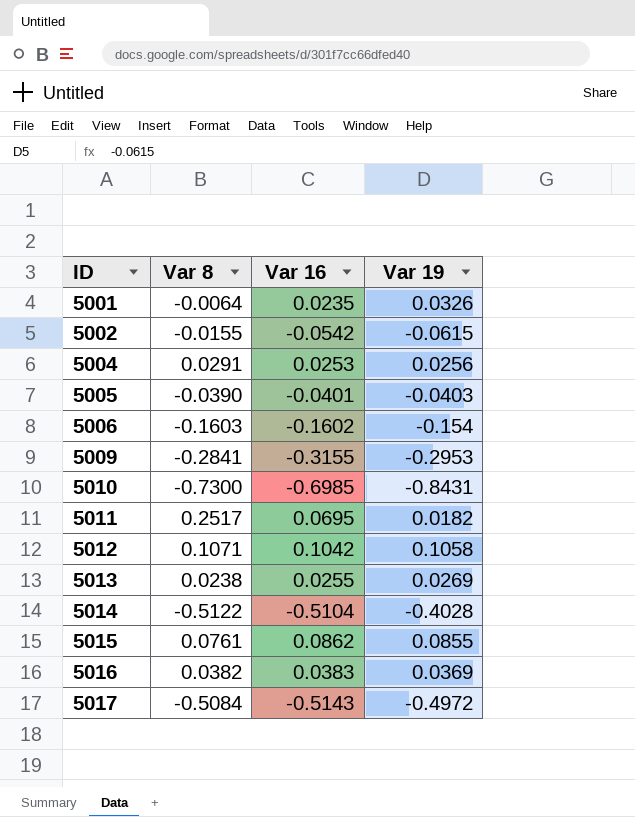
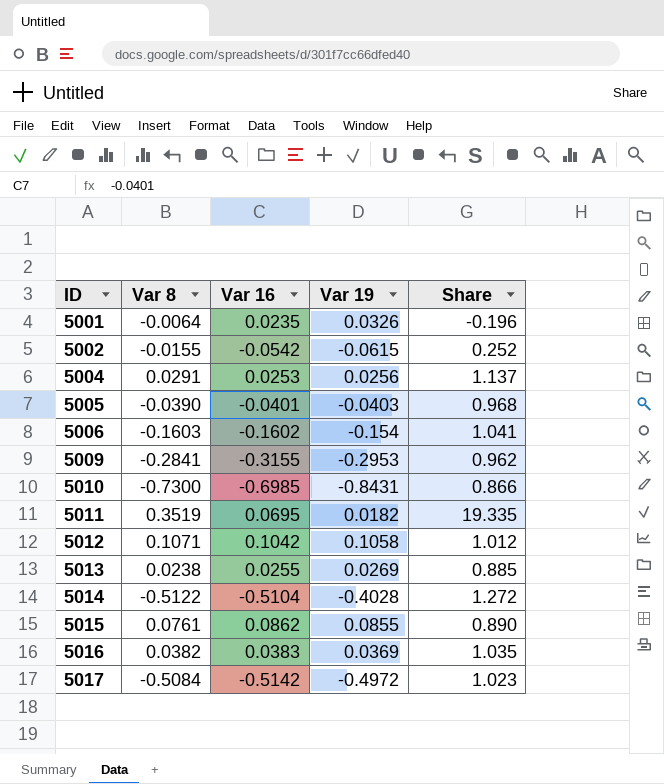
column Share | formula: none -> [Var 8] / [Var 19]
5011 | Var 8: 0.2517 -> 0.3519
5017 | Var 16: -0.5143 -> -0.5142

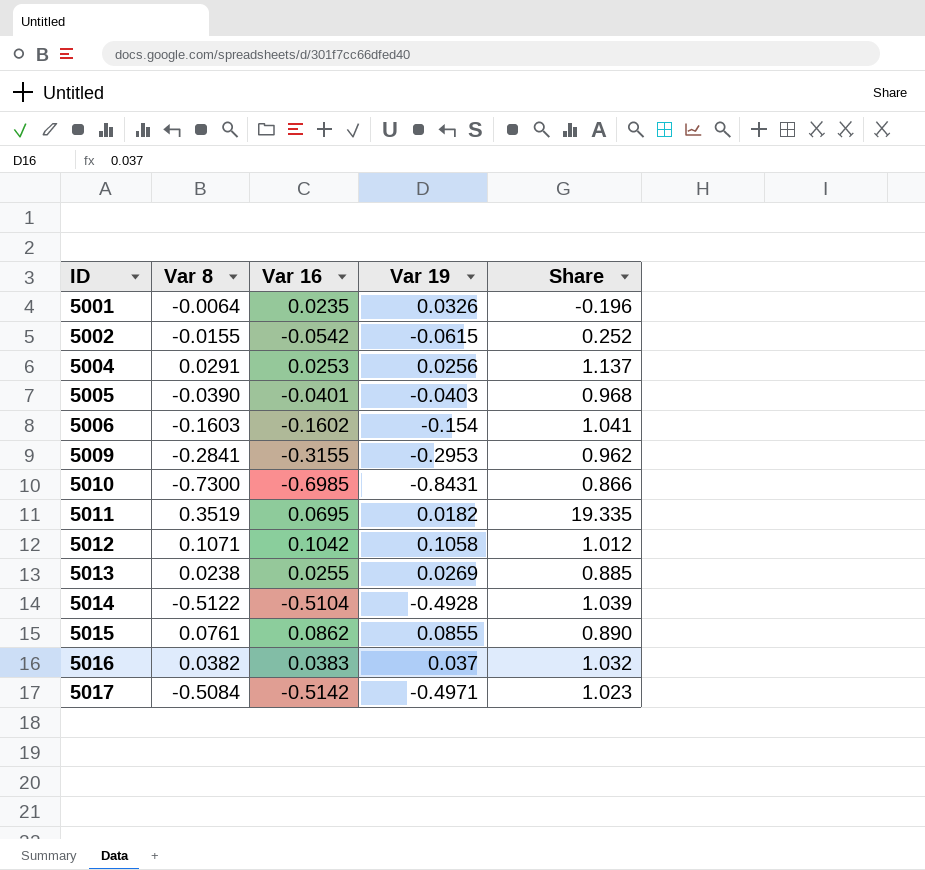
5014 | Var 19: -0.4028 -> -0.4928
5014 | Share: 1.272 -> 1.039
5016 | Var 19: 0.0369 -> 0.037
5016 | Share: 1.035 -> 1.032
5017 | Var 19: -0.4972 -> -0.4971

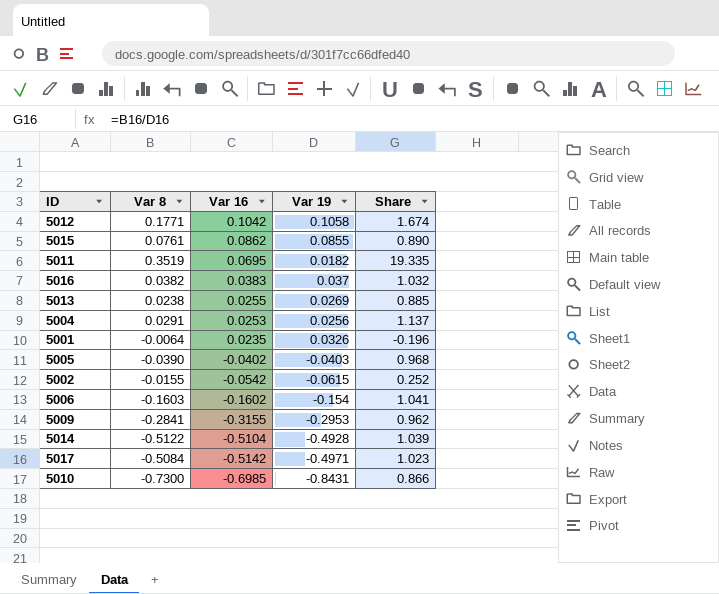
row order: ID ascending -> Var 16 descending
5012 | Var 8: 0.1071 -> 0.1771
5012 | Share: 1.012 -> 1.674
5005 | Var 16: -0.0401 -> -0.0402

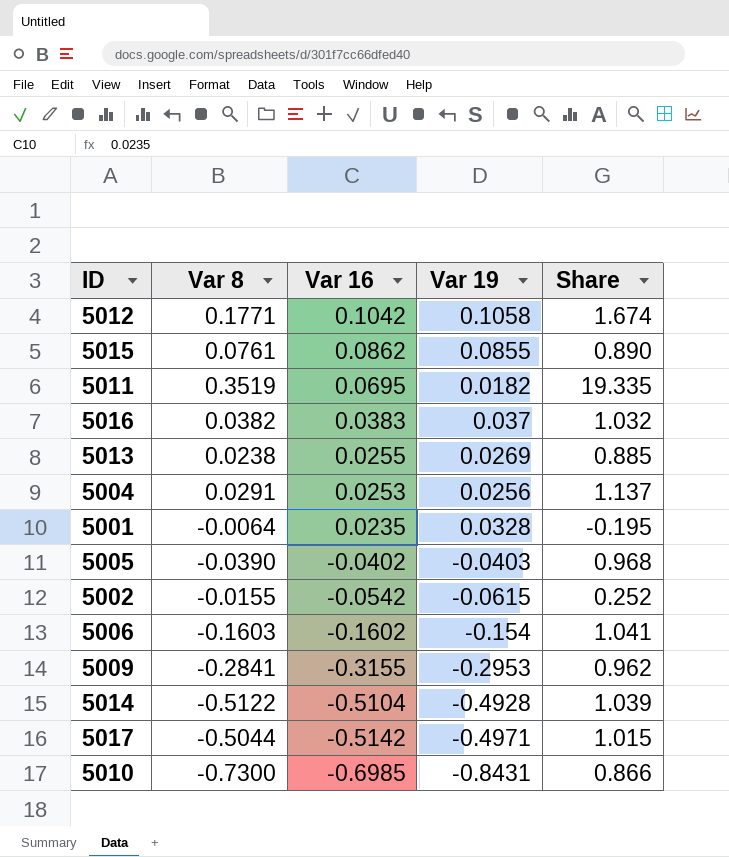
5001 | Var 19: 0.0326 -> 0.0328
5001 | Share: -0.196 -> -0.195
5017 | Var 8: -0.5084 -> -0.5044
5017 | Share: 1.023 -> 1.015

